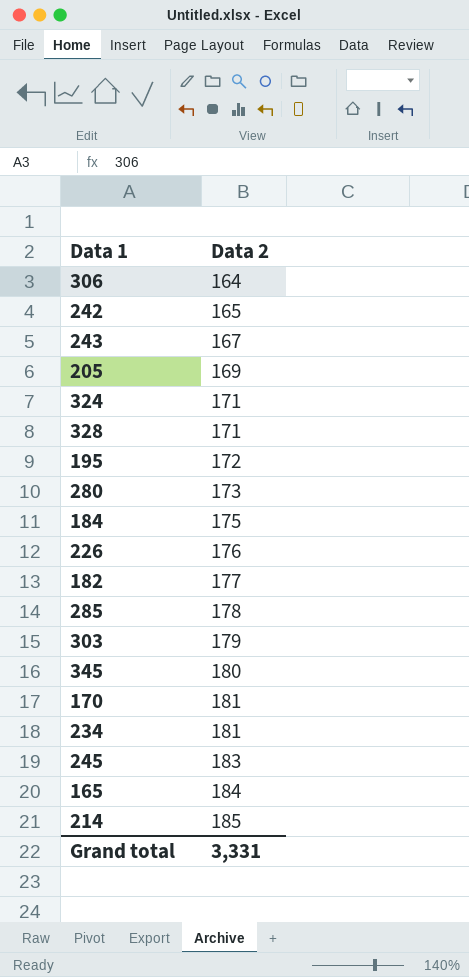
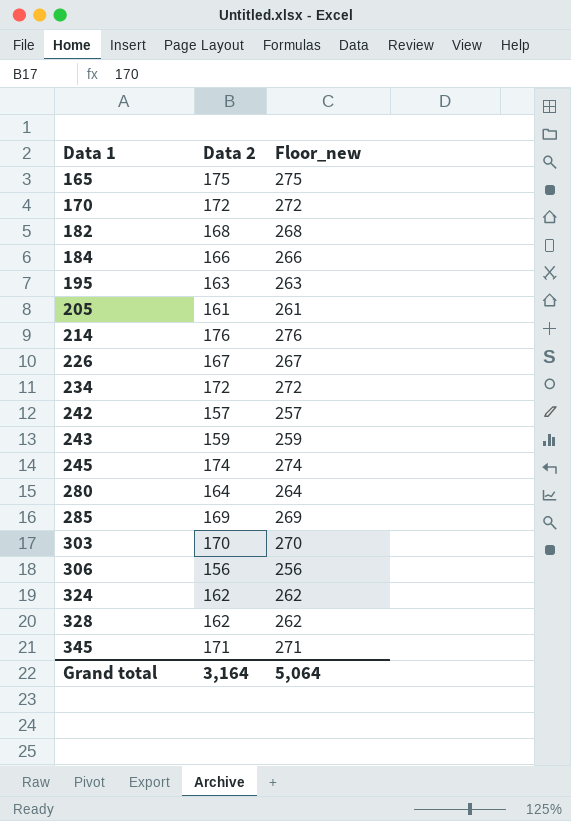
row order: Data 2 ascending -> Data 1 ascending
column Floor_new | formula: none -> [Data 2] + 100
165 | Data 2: 184 -> 175
170 | Data 2: 181 -> 172
182 | Data 2: 177 -> 168
184 | Data 2: 175 -> 166
195 | Data 2: 172 -> 163
205 | Data 2: 169 -> 161
214 | Data 2: 185 -> 176
226 | Data 2: 176 -> 167
234 | Data 2: 181 -> 172
242 | Data 2: 165 -> 157
243 | Data 2: 167 -> 159
245 | Data 2: 183 -> 174
280 | Data 2: 173 -> 164
285 | Data 2: 178 -> 169
303 | Data 2: 179 -> 170
306 | Data 2: 164 -> 156
324 | Data 2: 171 -> 162
328 | Data 2: 171 -> 162
345 | Data 2: 180 -> 171
Grand total | Data 2: 3,331 -> 3,164

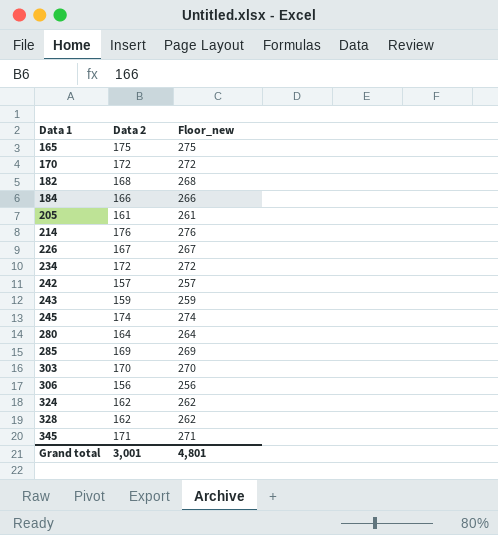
row 195: 163 | 263 -> none
Grand total | Data 2: 3,164 -> 3,001
Grand total | Floor_new: 5,064 -> 4,801

